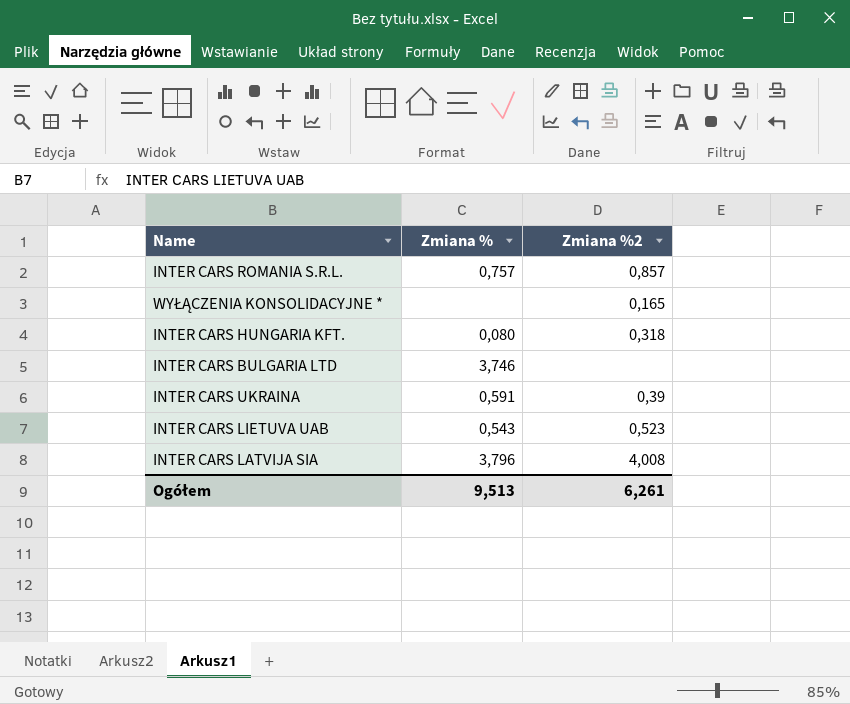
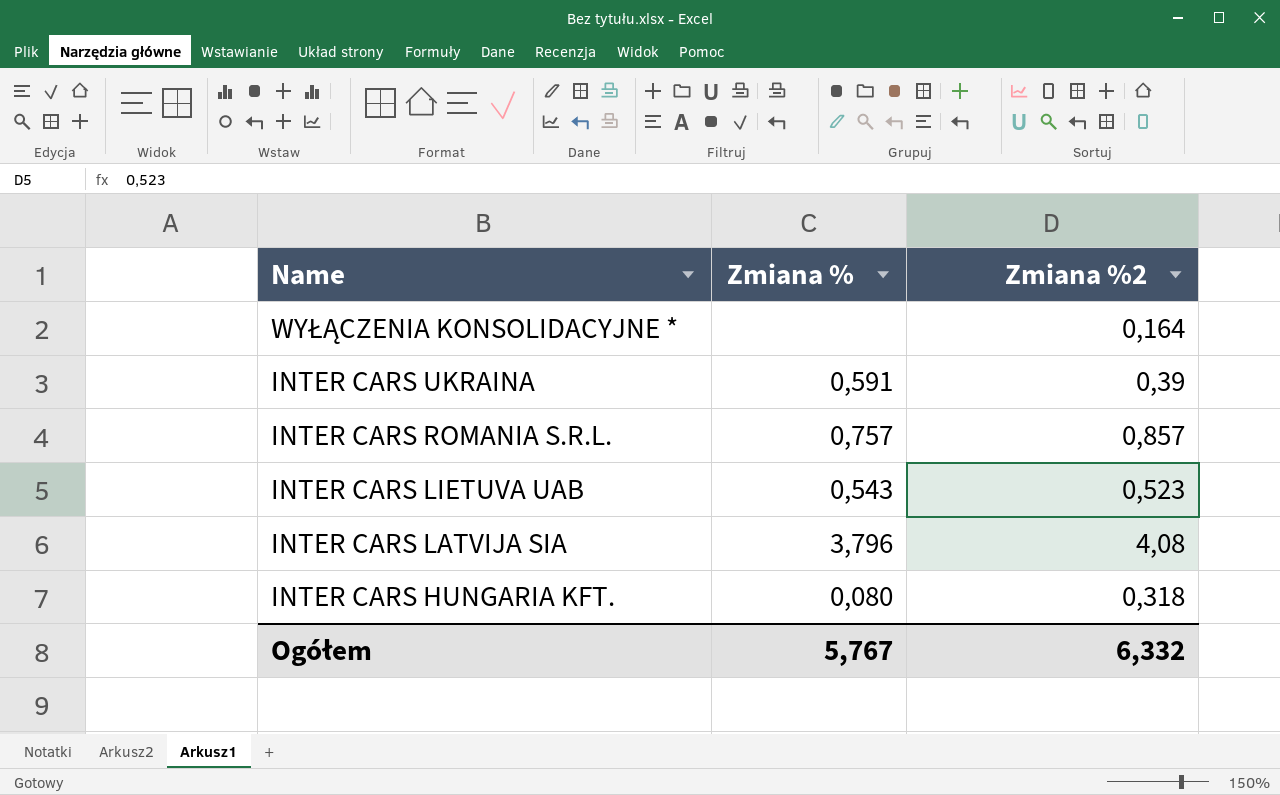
row order: none -> Name descending
row INTER CARS BULGARIA LTD: 3,746 | none -> none
WYŁĄCZENIA KONSOLIDACYJNE * | Zmiana %2: 0,165 -> 0,164
INTER CARS LATVIJA SIA | Zmiana %2: 4,008 -> 4,08
Ogółem | Zmiana %: 9,513 -> 5,767
Ogółem | Zmiana %2: 6,261 -> 6,332

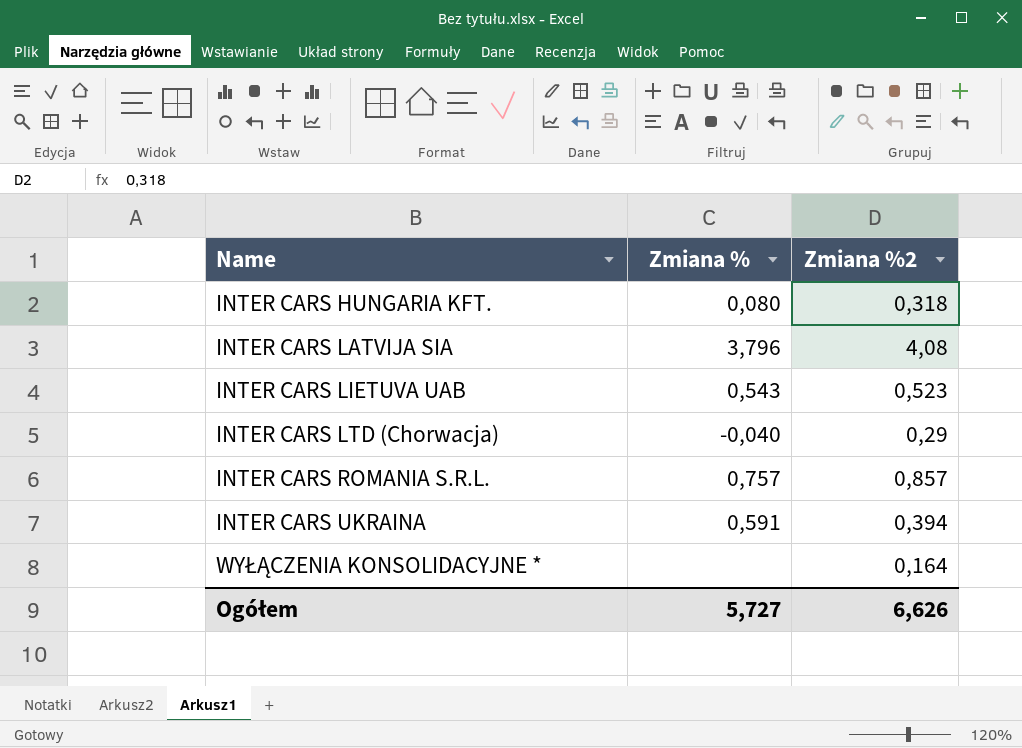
row order: Name descending -> Name ascending
row INTER CARS LTD (Chorwacja): none -> -0,040 | 0,29
INTER CARS UKRAINA | Zmiana %2: 0,39 -> 0,394
Ogółem | Zmiana %: 5,767 -> 5,727
Ogółem | Zmiana %2: 6,332 -> 6,626

